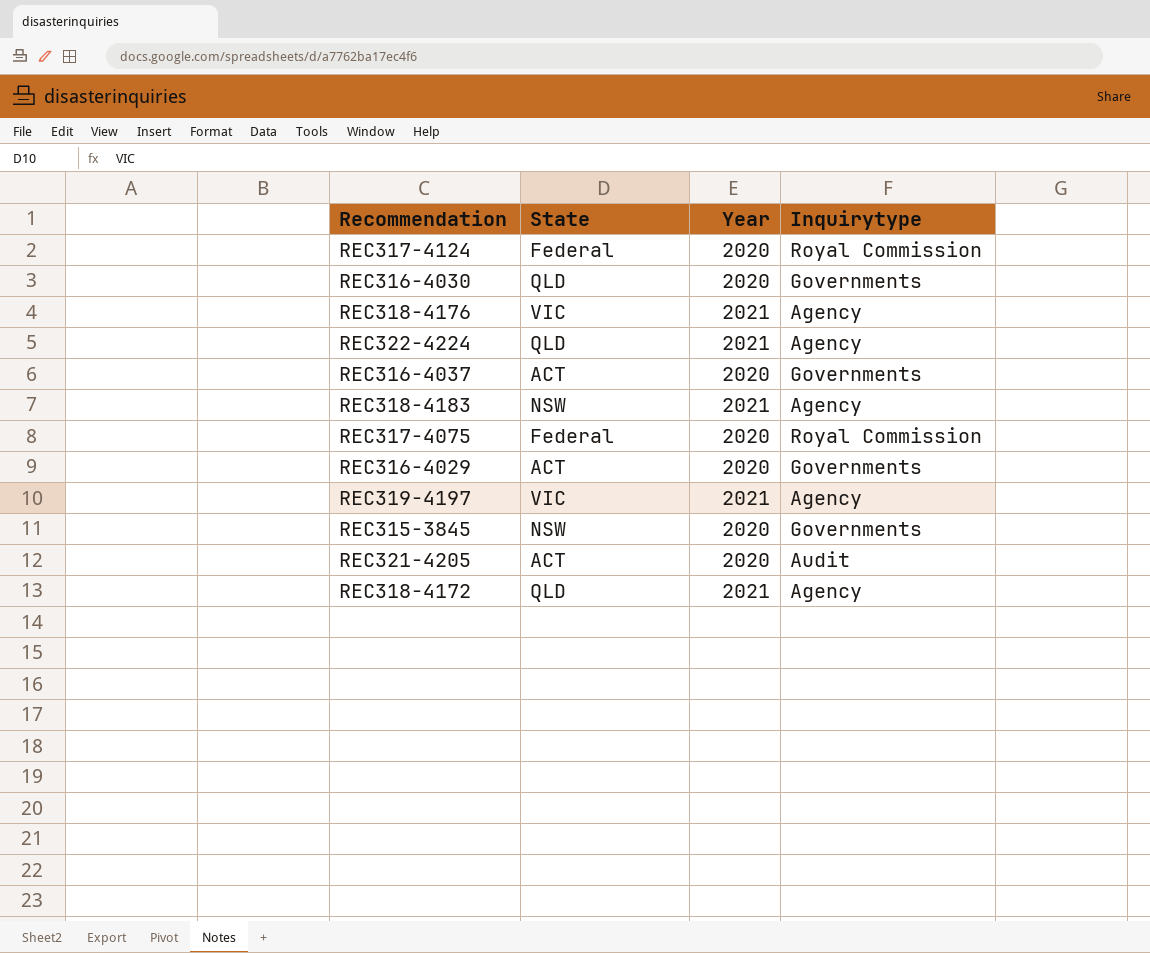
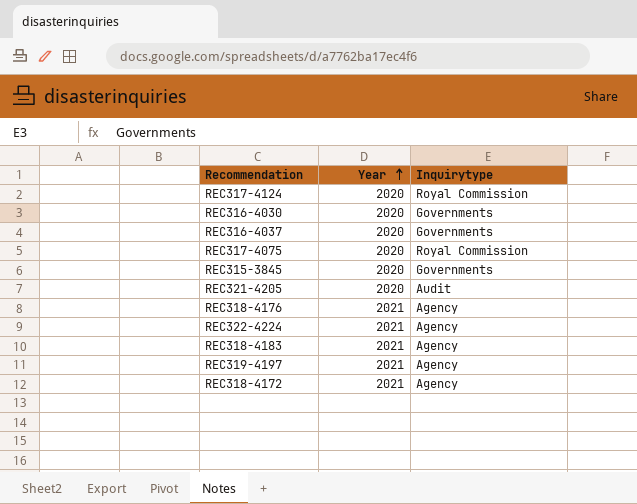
row order: none -> Year ascending
column State | position: 2 -> none
row REC316-4029: ACT | 2020 | Governments -> none

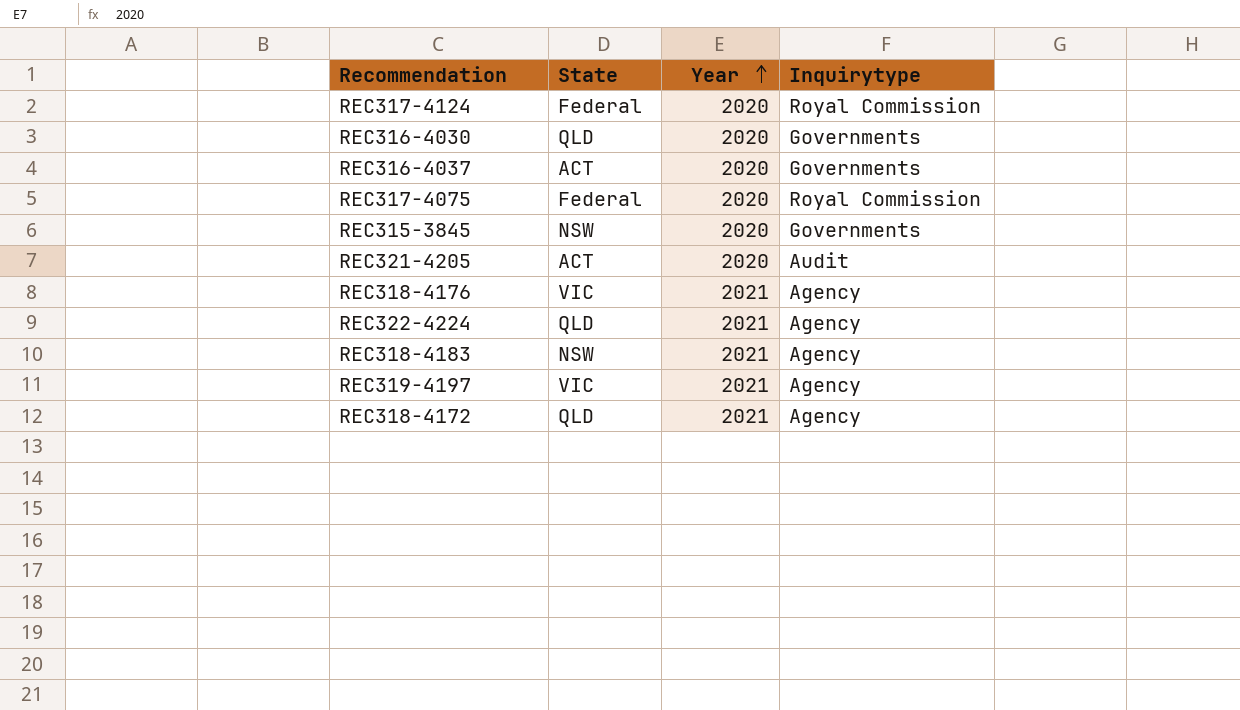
column State | position: none -> 2

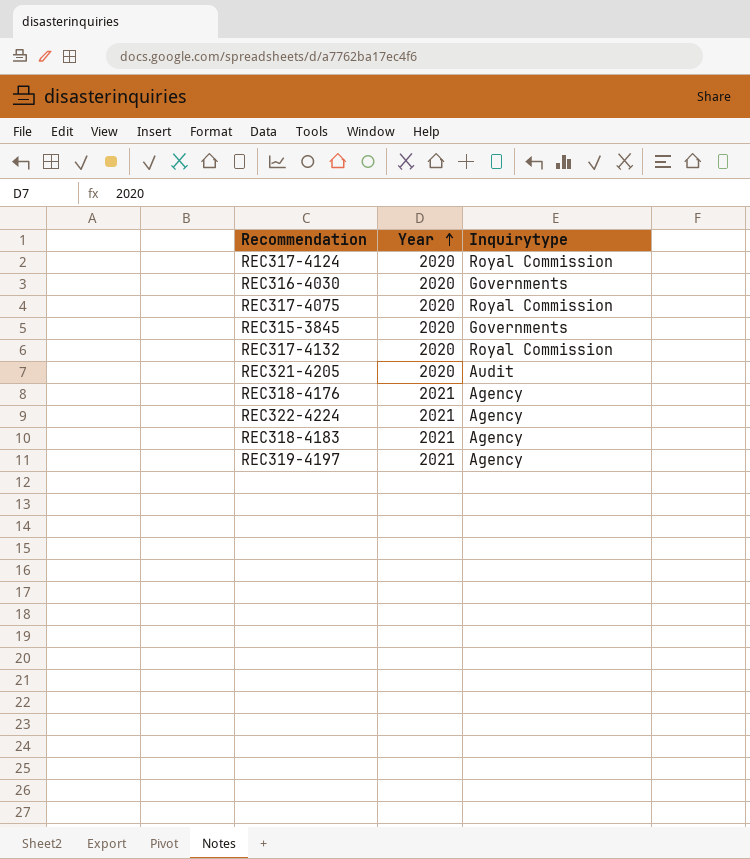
column State | position: 2 -> none
row REC316-4037: ACT | 2020 | Governments -> none
row REC318-4172: QLD | 2021 | Agency -> none
row REC317-4132: none -> 2020 | Royal Commission

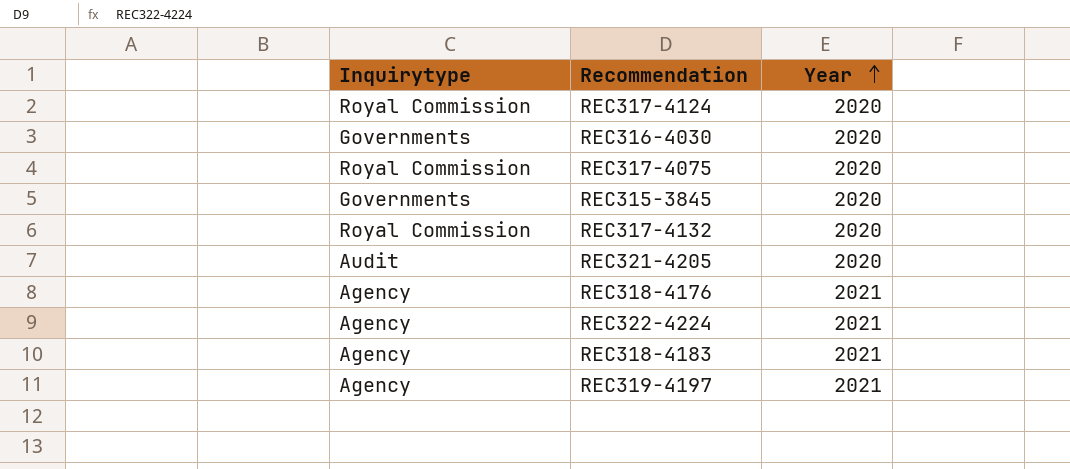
column Inquirytype | position: 3 -> 1

